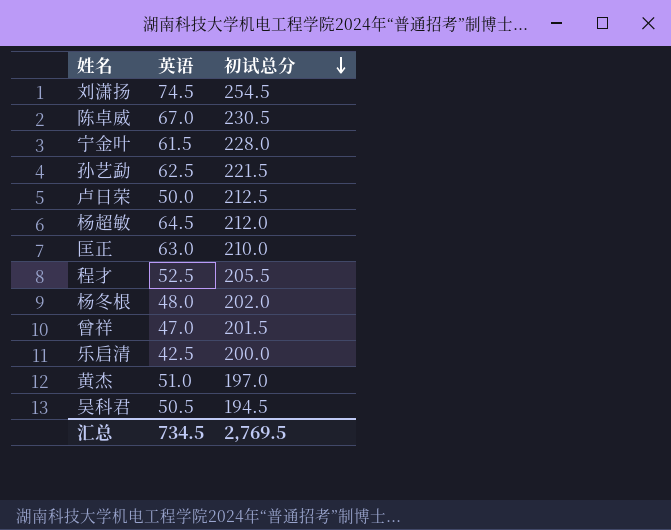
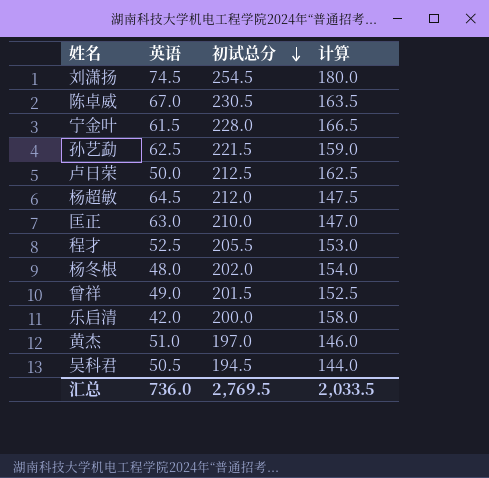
column 计算 | formula: none -> [初试总分] - [英语]
曾祥 | 英语: 47.0 -> 49.0
乐启清 | 英语: 42.5 -> 42.0
汇总 | 英语: 734.5 -> 736.0

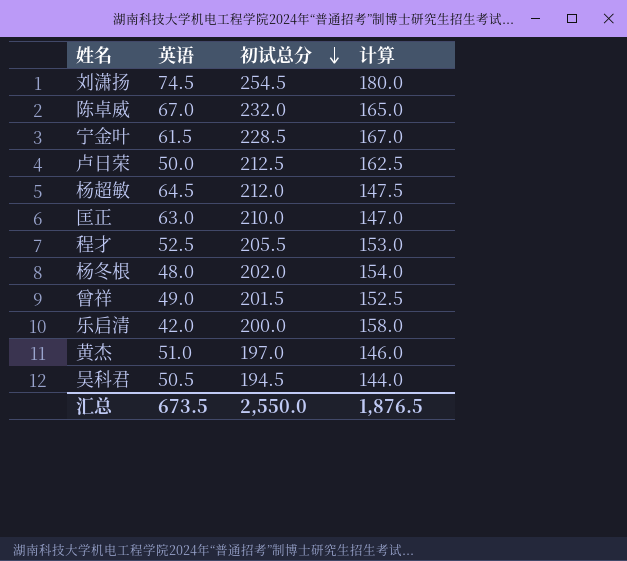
row 孙艺勐: 62.5 | 221.5 | 159.0 -> none
陈卓威 | 初试总分: 230.5 -> 232.0
陈卓威 | 计算: 163.5 -> 165.0
宁金叶 | 初试总分: 228.0 -> 228.5
宁金叶 | 计算: 166.5 -> 167.0
汇总 | 英语: 736.0 -> 673.5
汇总 | 初试总分: 2,769.5 -> 2,550.0
汇总 | 计算: 2,033.5 -> 1,876.5

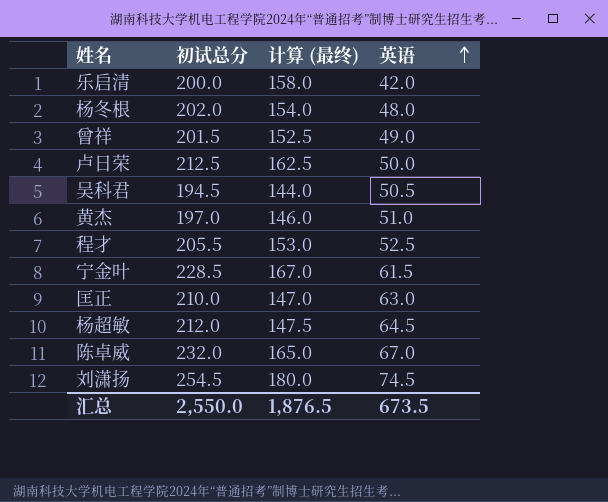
row order: 初试总分 descending -> 英语 ascending
column name: 计算 -> 计算 (最终)
column 英语 | position: 2 -> 4

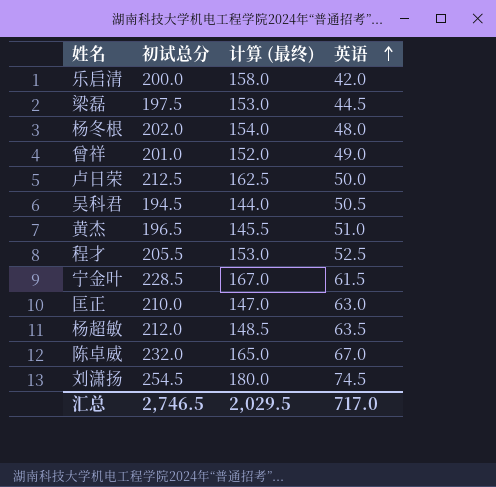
row 梁磊: none -> 197.5 | 153.0 | 44.5
曾祥 | 初试总分: 201.5 -> 201.0
曾祥 | 计算 (最终): 152.5 -> 152.0
黄杰 | 初试总分: 197.0 -> 196.5
黄杰 | 计算 (最终): 146.0 -> 145.5
杨超敏 | 计算 (最终): 147.5 -> 148.5
杨超敏 | 英语: 64.5 -> 63.5
汇总 | 初试总分: 2,550.0 -> 2,746.5
汇总 | 计算 (最终): 1,876.5 -> 2,029.5
汇总 | 英语: 673.5 -> 717.0

